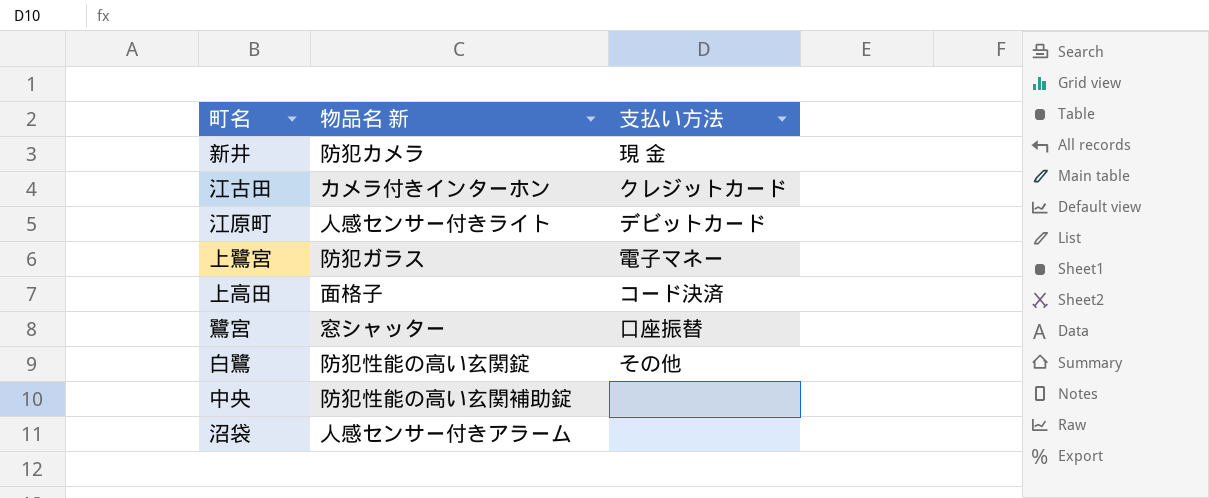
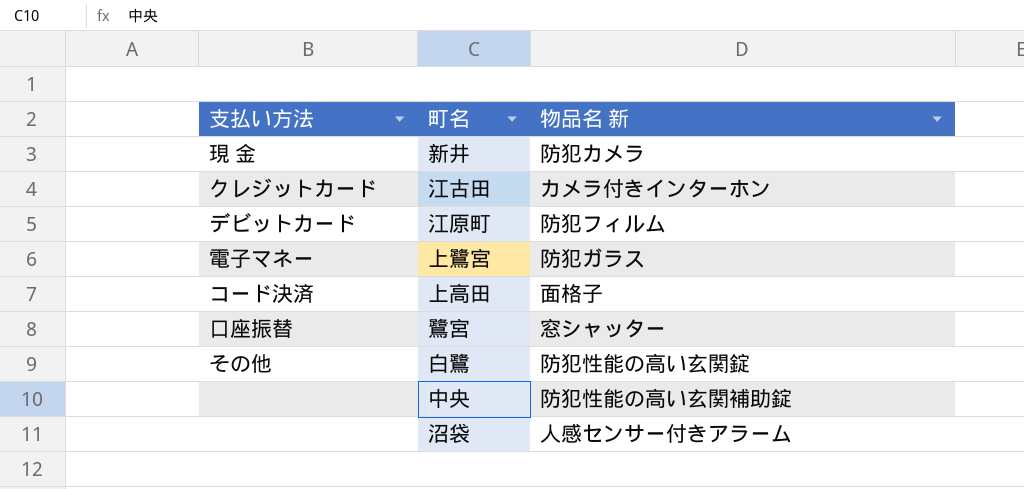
column 支払い方法 | position: 3 -> 1
江原町 | 物品名 新: 人感センサー付きライト -> 防犯フィルム

